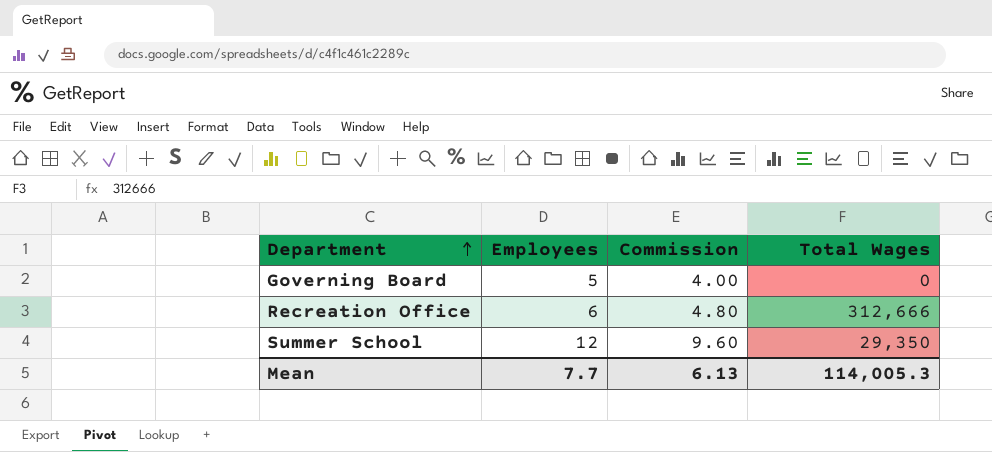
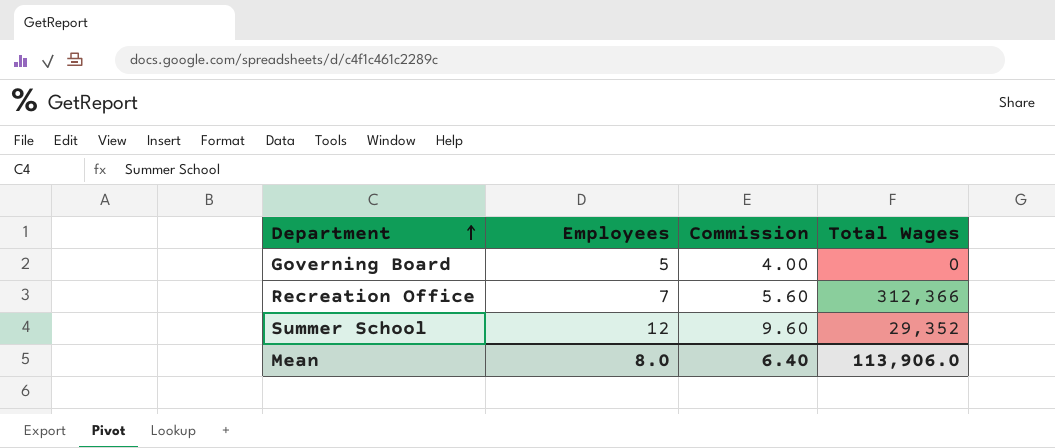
Recreation Office | Employees: 6 -> 7
Recreation Office | Commission: 4.80 -> 5.60
Recreation Office | Total Wages: 312,666 -> 312,366
Summer School | Total Wages: 29,350 -> 29,352
Mean | Employees: 7.7 -> 8.0
Mean | Commission: 6.13 -> 6.40
Mean | Total Wages: 114,005.3 -> 113,906.0

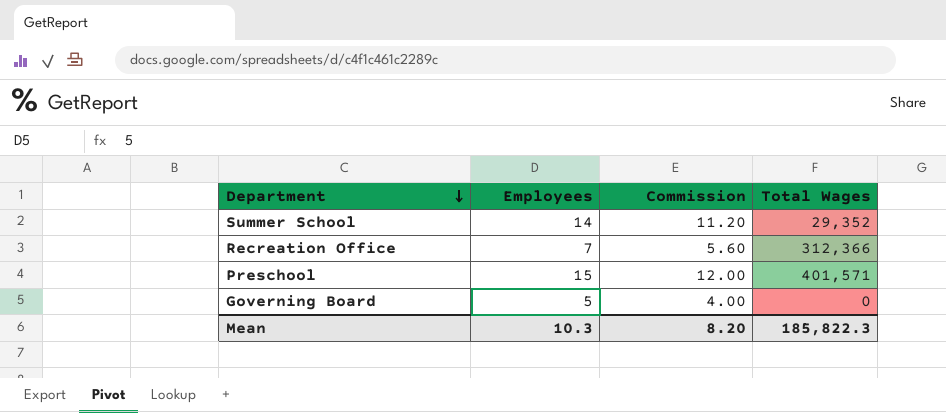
row order: Department ascending -> Department descending
Summer School | Employees: 12 -> 14
Summer School | Commission: 9.60 -> 11.20
row Preschool: none -> 15 | 12.00 | 401,571
Mean | Employees: 8.0 -> 10.3
Mean | Commission: 6.40 -> 8.20
Mean | Total Wages: 113,906.0 -> 185,822.3

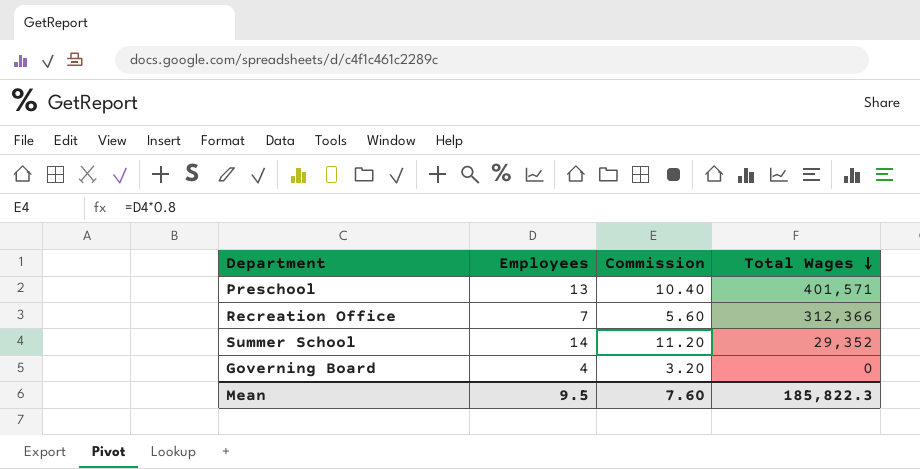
row order: Department descending -> Total Wages descending
Preschool | Employees: 15 -> 13
Preschool | Commission: 12.00 -> 10.40
Governing Board | Employees: 5 -> 4
Governing Board | Commission: 4.00 -> 3.20
Mean | Employees: 10.3 -> 9.5
Mean | Commission: 8.20 -> 7.60

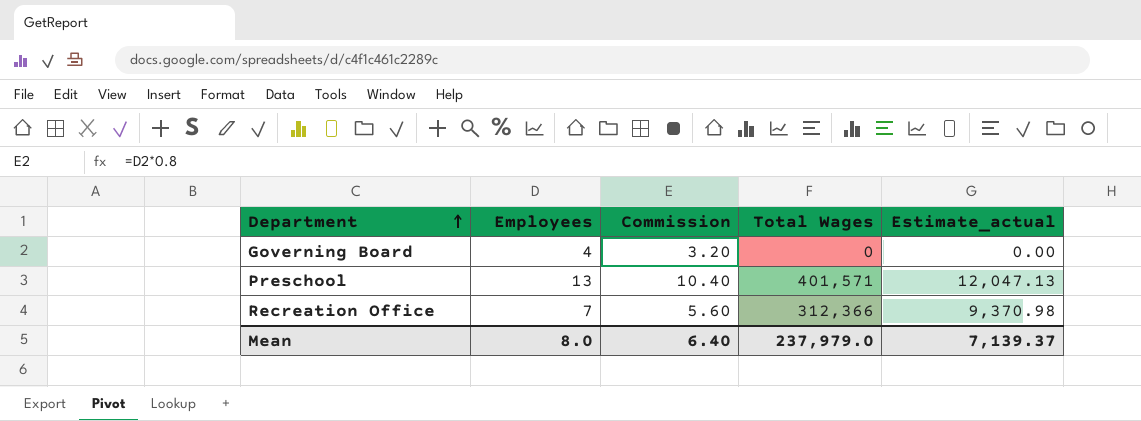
row order: Total Wages descending -> Department ascending
column Estimate_actual | formula: none -> [Total Wages] * 0.03
row Summer School: 14 | 11.20 | 29,352 -> none
Mean | Employees: 9.5 -> 8.0
Mean | Commission: 7.60 -> 6.40
Mean | Total Wages: 185,822.3 -> 237,979.0

